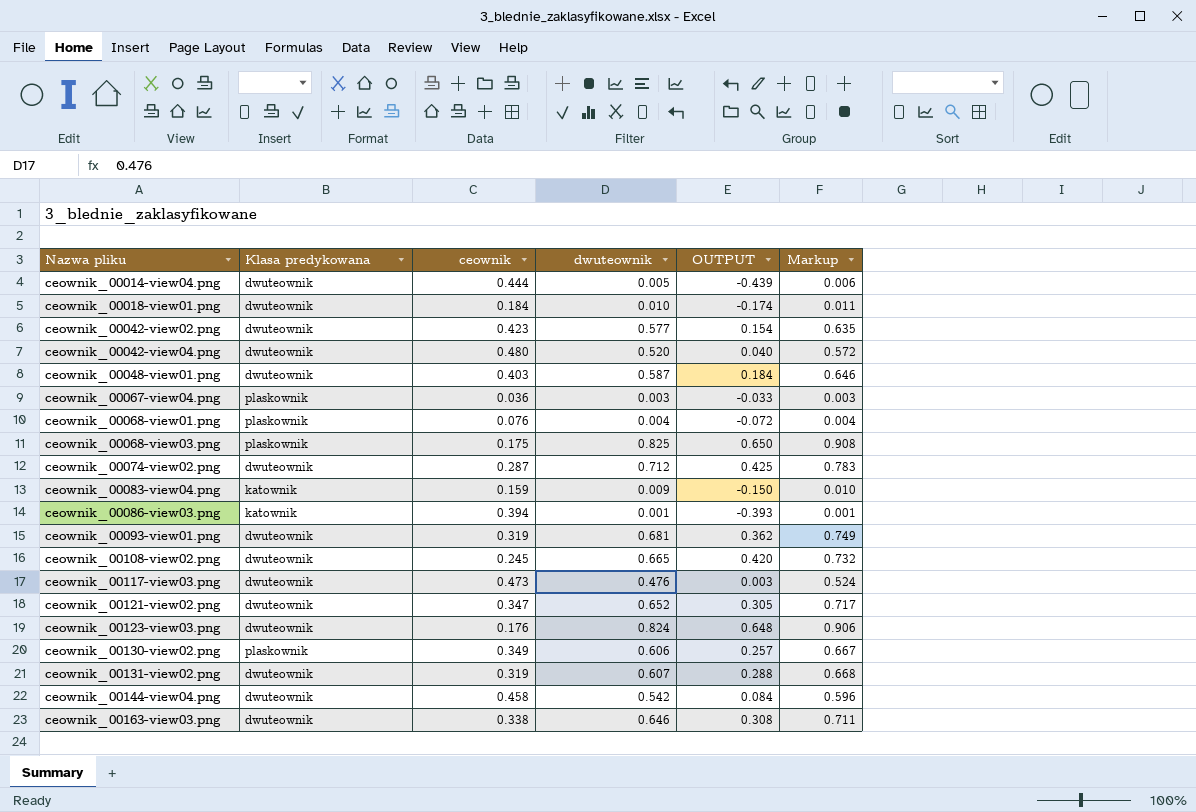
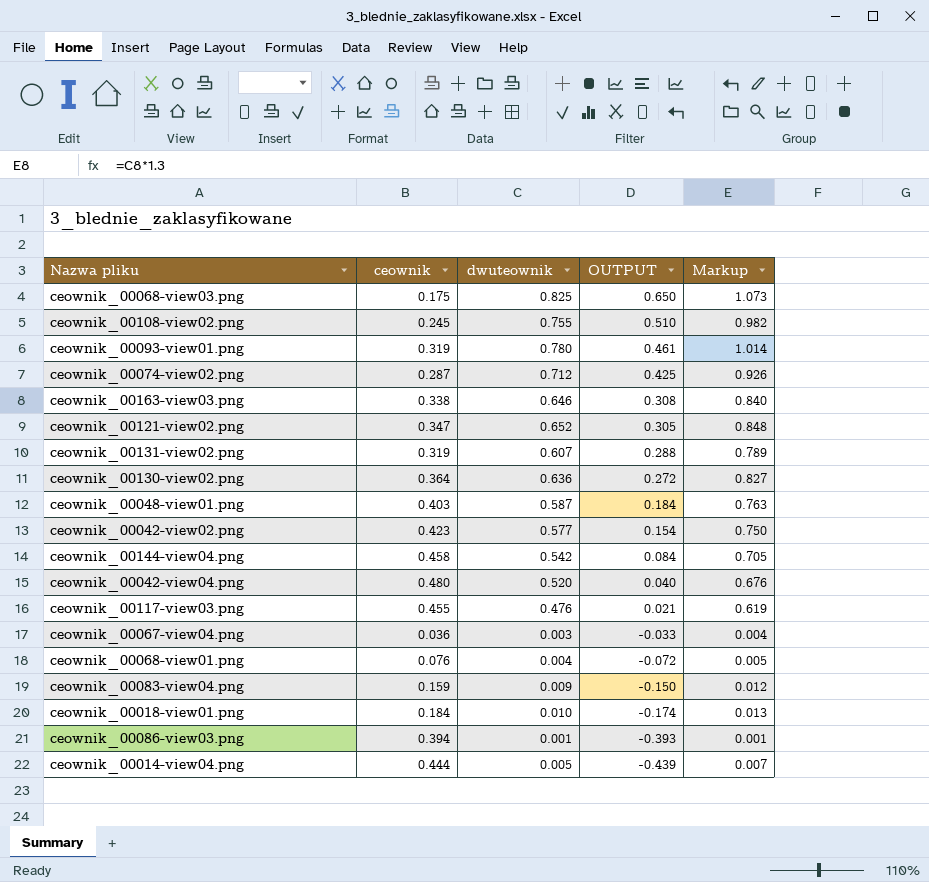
row order: Nazwa pliku ascending -> OUTPUT descending
column Klasa predykowana | position: 2 -> none
column Markup | formula: [dwuteownik] * 1.1 -> [dwuteownik] * 1.3
row ceownik_00123-view03.png: dwuteownik | 0.176 | 0.824 | 0.648 | 0.906 -> none
ceownik_00108-view02.png | dwuteownik: 0.665 -> 0.755
ceownik_00108-view02.png | OUTPUT: 0.420 -> 0.510
ceownik_00093-view01.png | dwuteownik: 0.681 -> 0.780
ceownik_00093-view01.png | OUTPUT: 0.362 -> 0.461
ceownik_00130-view02.png | ceownik: 0.349 -> 0.364
ceownik_00130-view02.png | dwuteownik: 0.606 -> 0.636
ceownik_00130-view02.png | OUTPUT: 0.257 -> 0.272
ceownik_00117-view03.png | ceownik: 0.473 -> 0.455
ceownik_00117-view03.png | OUTPUT: 0.003 -> 0.021

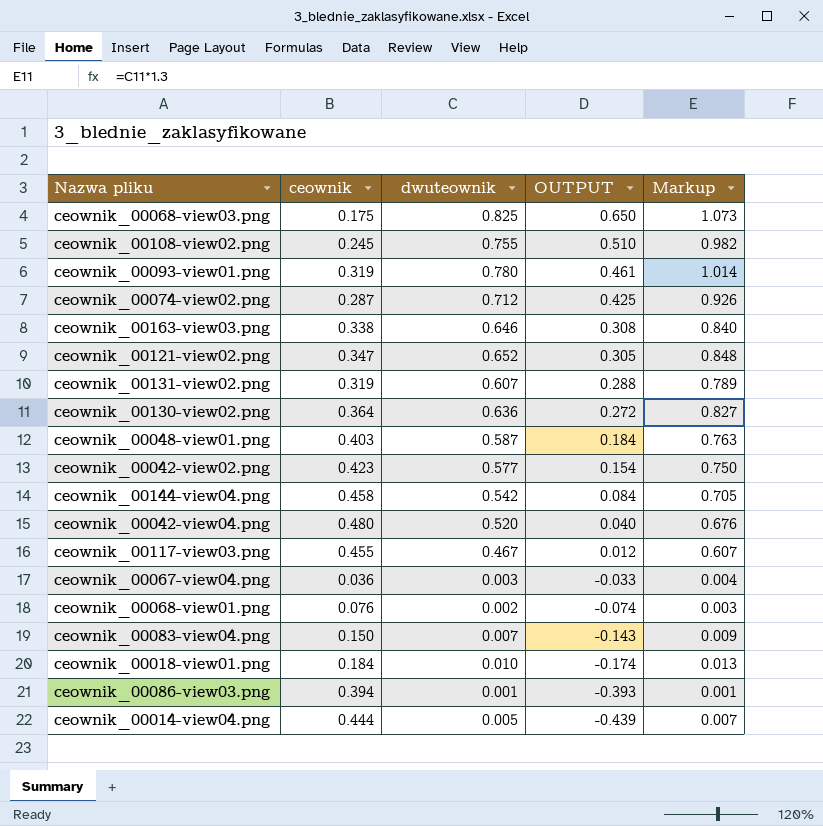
ceownik_00117-view03.png | dwuteownik: 0.476 -> 0.467
ceownik_00117-view03.png | OUTPUT: 0.021 -> 0.012
ceownik_00117-view03.png | Markup: 0.619 -> 0.607
ceownik_00068-view01.png | dwuteownik: 0.004 -> 0.002
ceownik_00068-view01.png | OUTPUT: -0.072 -> -0.074
ceownik_00068-view01.png | Markup: 0.005 -> 0.003
ceownik_00083-view04.png | ceownik: 0.159 -> 0.150
ceownik_00083-view04.png | dwuteownik: 0.009 -> 0.007
ceownik_00083-view04.png | OUTPUT: -0.150 -> -0.143
ceownik_00083-view04.png | Markup: 0.012 -> 0.009

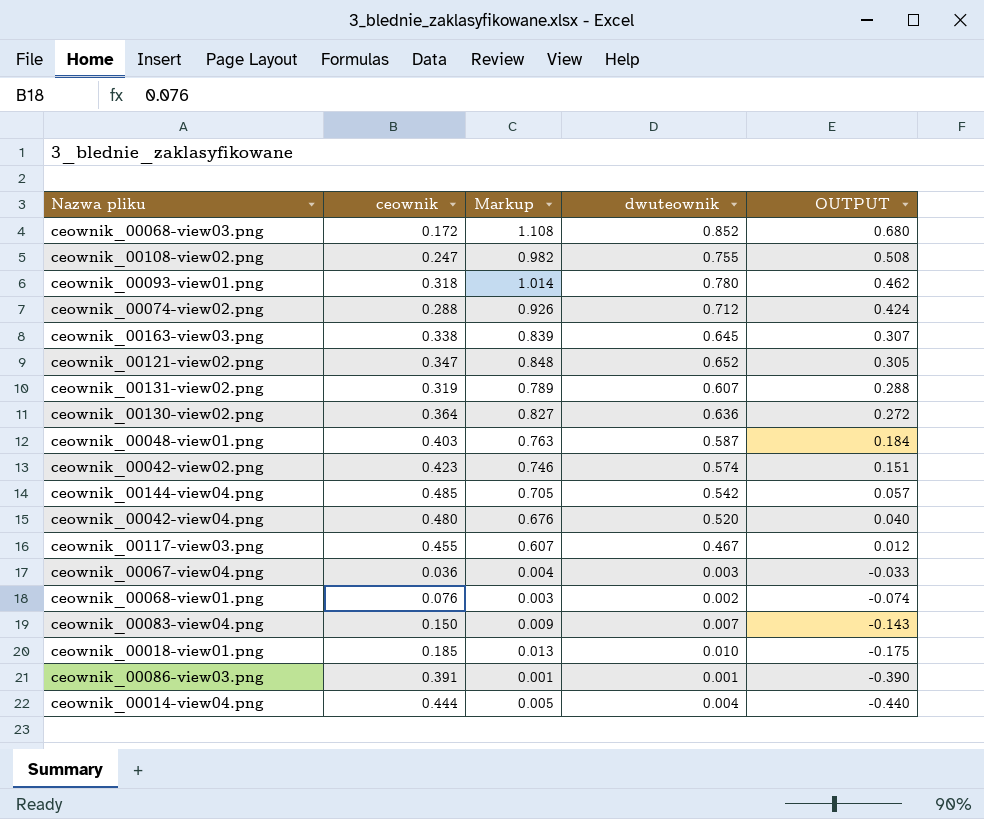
column Markup | position: 5 -> 3
ceownik_00068-view03.png | ceownik: 0.175 -> 0.172
ceownik_00068-view03.png | Markup: 1.073 -> 1.108
ceownik_00068-view03.png | dwuteownik: 0.825 -> 0.852
ceownik_00068-view03.png | OUTPUT: 0.650 -> 0.680
ceownik_00108-view02.png | ceownik: 0.245 -> 0.247
ceownik_00108-view02.png | OUTPUT: 0.510 -> 0.508
ceownik_00093-view01.png | ceownik: 0.319 -> 0.318
ceownik_00093-view01.png | OUTPUT: 0.461 -> 0.462
ceownik_00074-view02.png | ceownik: 0.287 -> 0.288
ceownik_00074-view02.png | OUTPUT: 0.425 -> 0.424
ceownik_00163-view03.png | Markup: 0.840 -> 0.839
ceownik_00163-view03.png | dwuteownik: 0.646 -> 0.645
ceownik_00163-view03.png | OUTPUT: 0.308 -> 0.307
ceownik_00042-view02.png | Markup: 0.750 -> 0.746
ceownik_00042-view02.png | dwuteownik: 0.577 -> 0.574
ceownik_00042-view02.png | OUTPUT: 0.154 -> 0.151
ceownik_00144-view04.png | ceownik: 0.458 -> 0.485
ceownik_00144-view04.png | OUTPUT: 0.084 -> 0.057
ceownik_00018-view01.png | ceownik: 0.184 -> 0.185
ceownik_00018-view01.png | OUTPUT: -0.174 -> -0.175
ceownik_00086-view03.png | ceownik: 0.394 -> 0.391
ceownik_00086-view03.png | OUTPUT: -0.393 -> -0.390
ceownik_00014-view04.png | Markup: 0.007 -> 0.005
ceownik_00014-view04.png | dwuteownik: 0.005 -> 0.004
ceownik_00014-view04.png | OUTPUT: -0.439 -> -0.440

